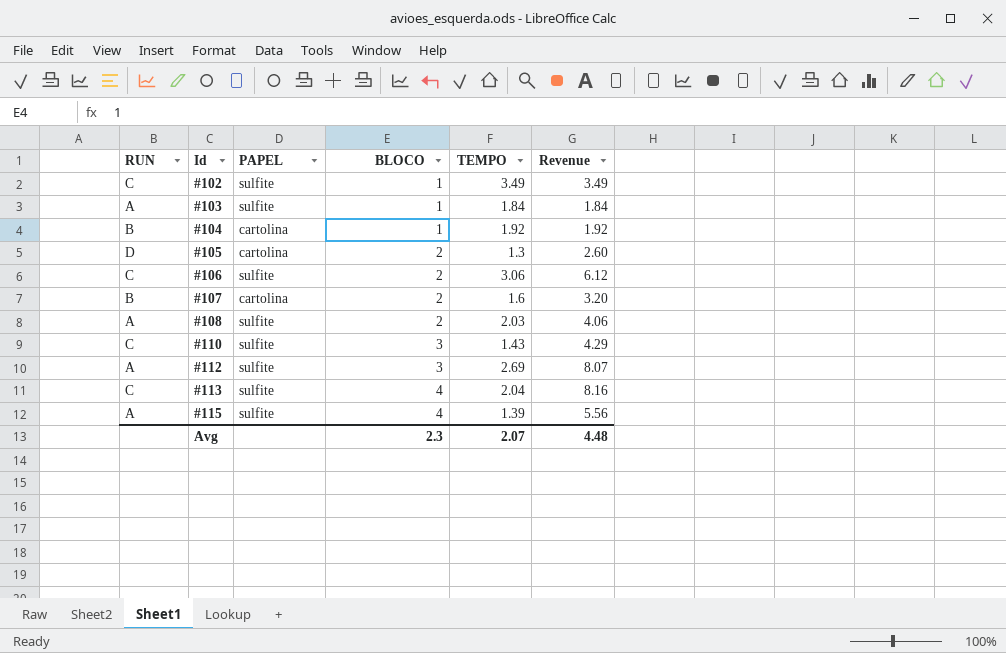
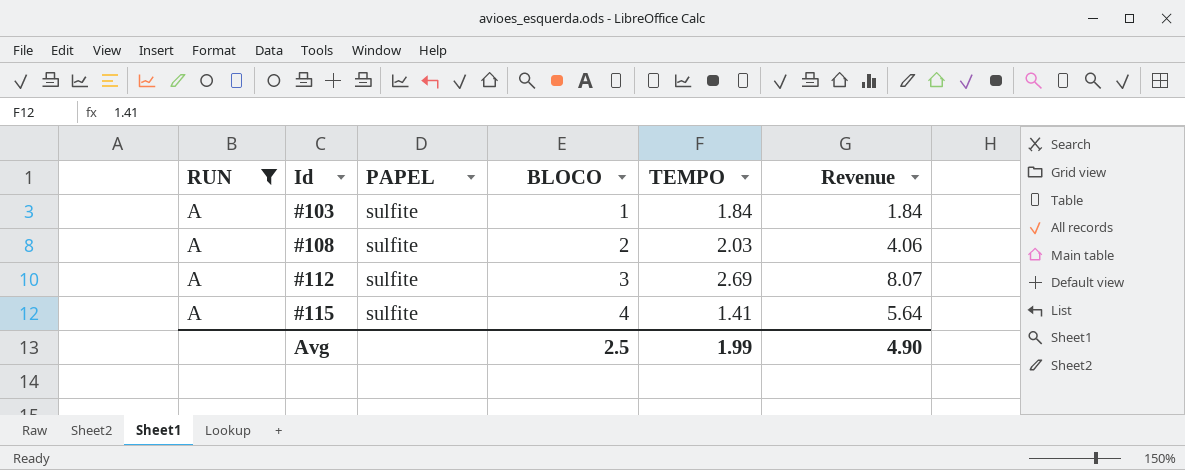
filter: none -> RUN = A
#115 | TEMPO: 1.39 -> 1.41
#115 | Revenue: 5.56 -> 5.64
Avg | BLOCO: 2.3 -> 2.5
Avg | TEMPO: 2.07 -> 1.99
Avg | Revenue: 4.48 -> 4.90

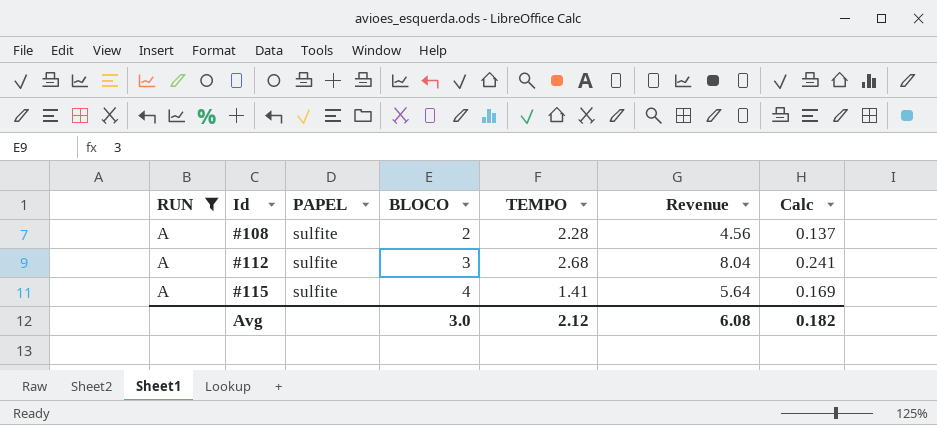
column Calc | formula: none -> [Revenue] * 0.03
row #103: A | sulfite | 1 | 1.84 | 1.84 -> none
#108 | TEMPO: 2.03 -> 2.28
#108 | Revenue: 4.06 -> 4.56
#112 | TEMPO: 2.69 -> 2.68
#112 | Revenue: 8.07 -> 8.04
Avg | BLOCO: 2.5 -> 3.0
Avg | TEMPO: 1.99 -> 2.12
Avg | Revenue: 4.90 -> 6.08

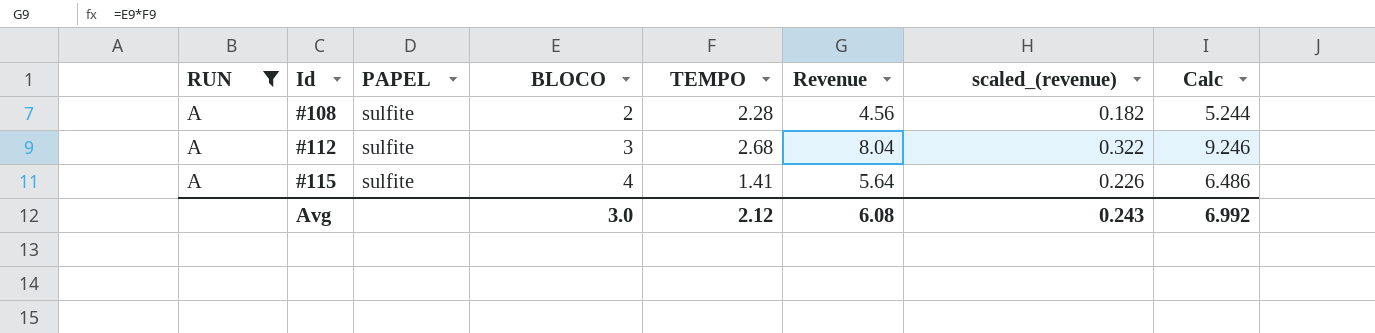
column scaled_(revenue) | formula: none -> [Revenue] * 0.04
column Calc | formula: [Revenue] * 0.03 -> [Revenue] * 1.15
Avg | Calc: 0.182 -> 6.992

